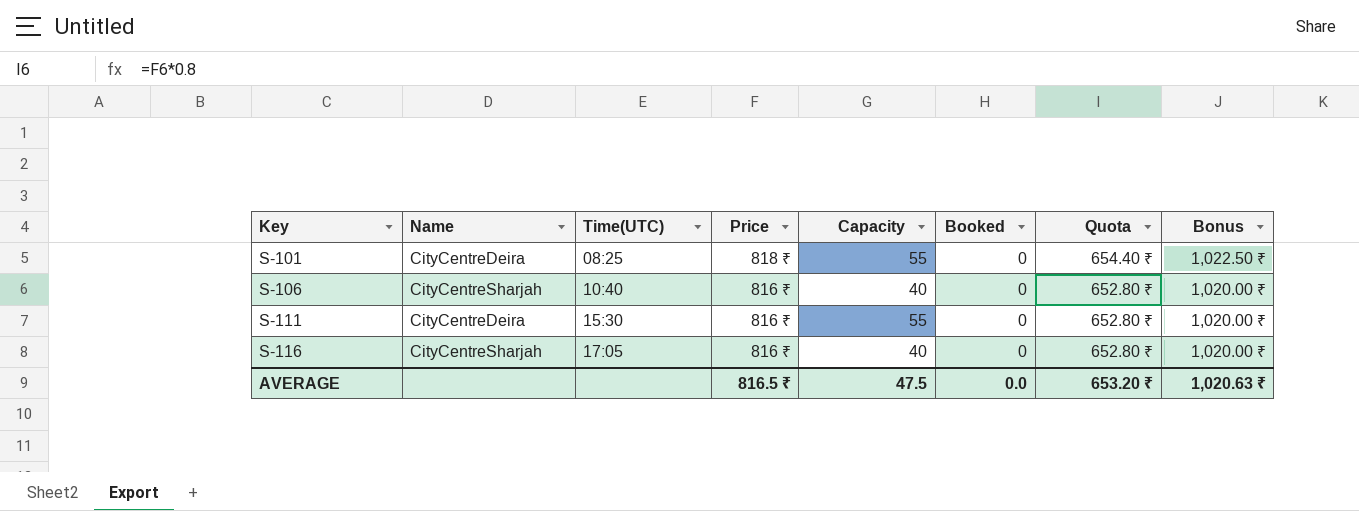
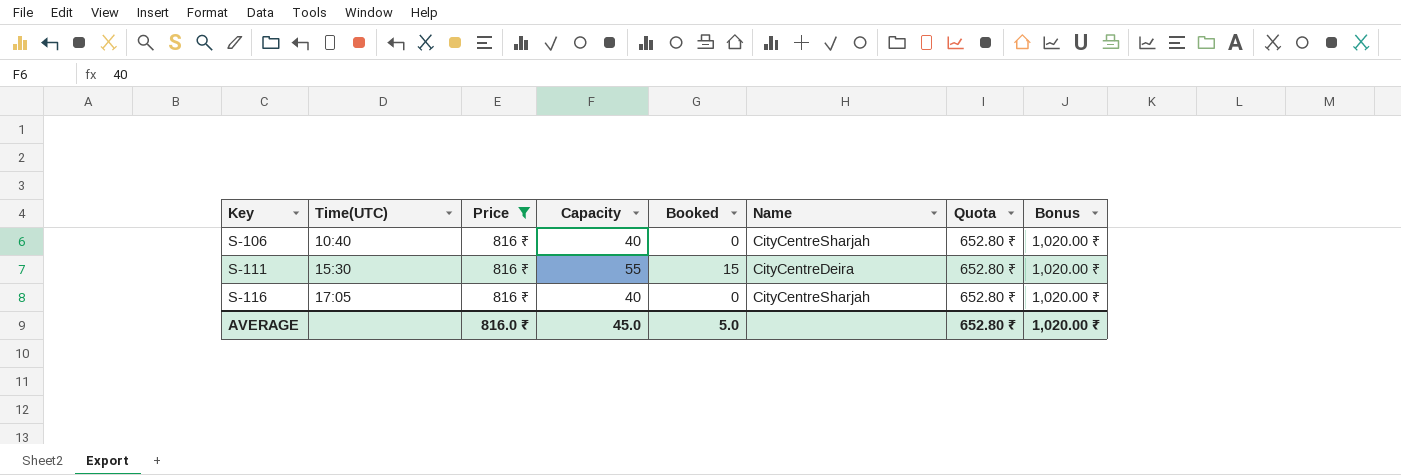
filter: none -> Price = 816 ₹
column Name | position: 2 -> 6
S-111 | Booked: 0 -> 15
AVERAGE | Price: 816.5 ₹ -> 816.0 ₹
AVERAGE | Capacity: 47.5 -> 45.0
AVERAGE | Booked: 0.0 -> 5.0
AVERAGE | Quota: 653.20 ₹ -> 652.80 ₹
AVERAGE | Bonus: 1,020.63 ₹ -> 1,020.00 ₹

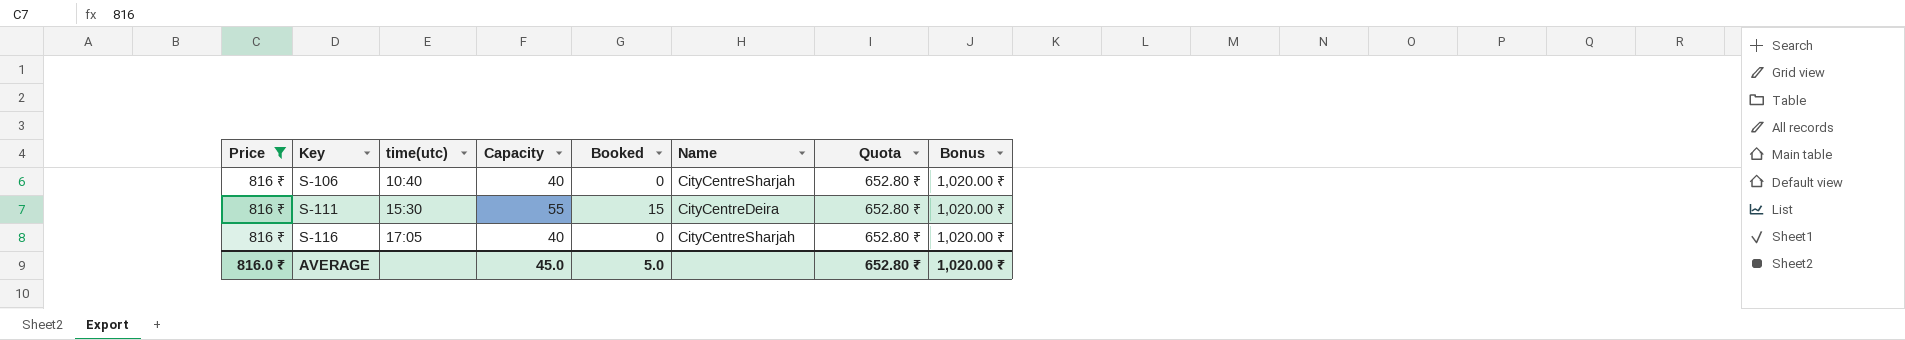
column Price | position: 3 -> 1
column name: Time(UTC) -> time(utc)

